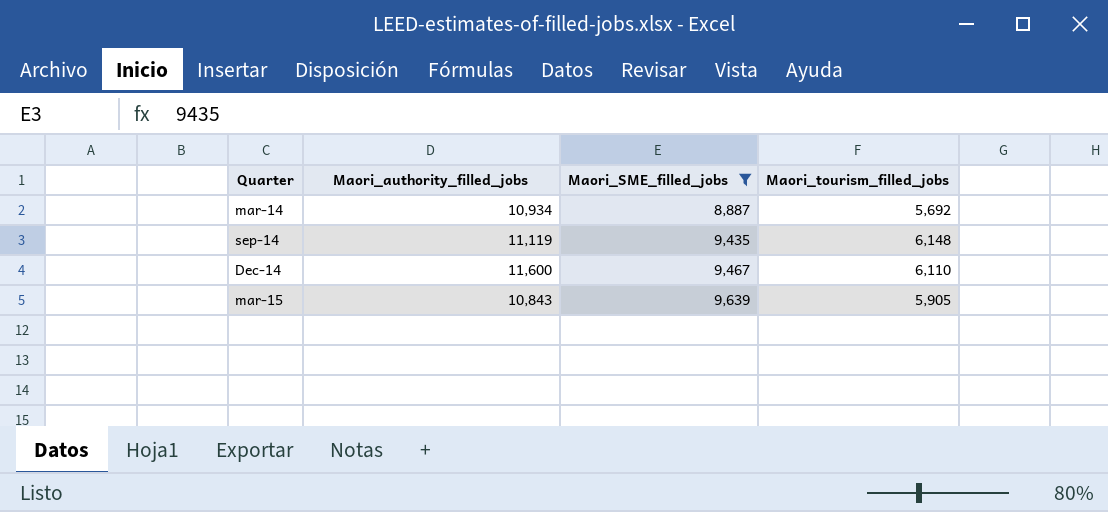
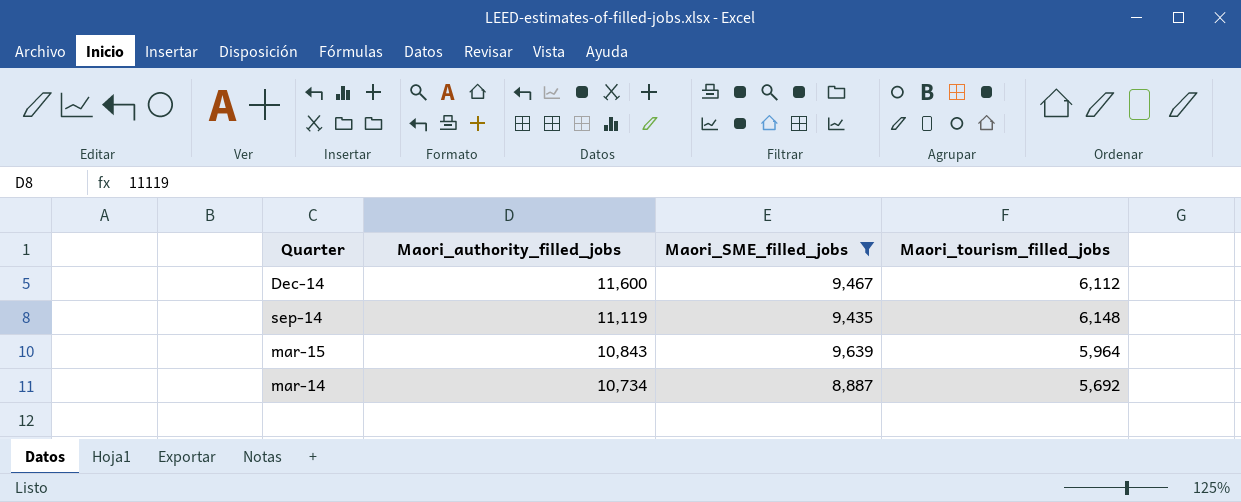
row order: Quarter ascending -> Maori_authority_filled_jobs descending
Dec-14 | Maori_tourism_filled_jobs: 6,110 -> 6,112
mar-15 | Maori_tourism_filled_jobs: 5,905 -> 5,964
mar-14 | Maori_authority_filled_jobs: 10,934 -> 10,734

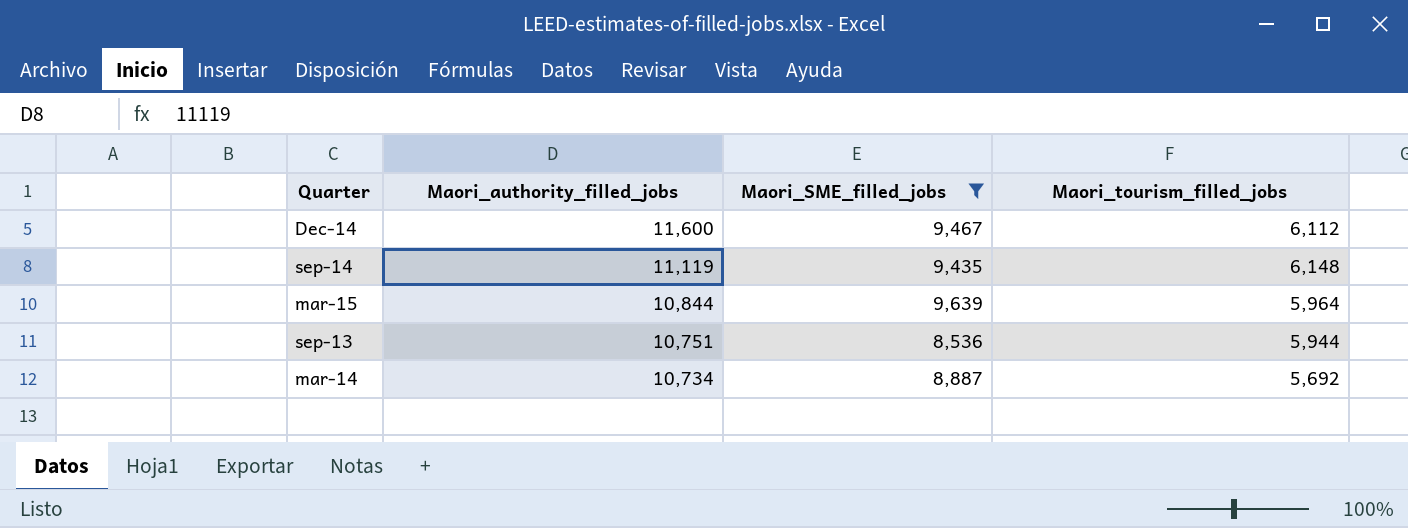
mar-15 | Maori_authority_filled_jobs: 10,843 -> 10,844
row sep-13: none -> 10,751 | 8,536 | 5,944

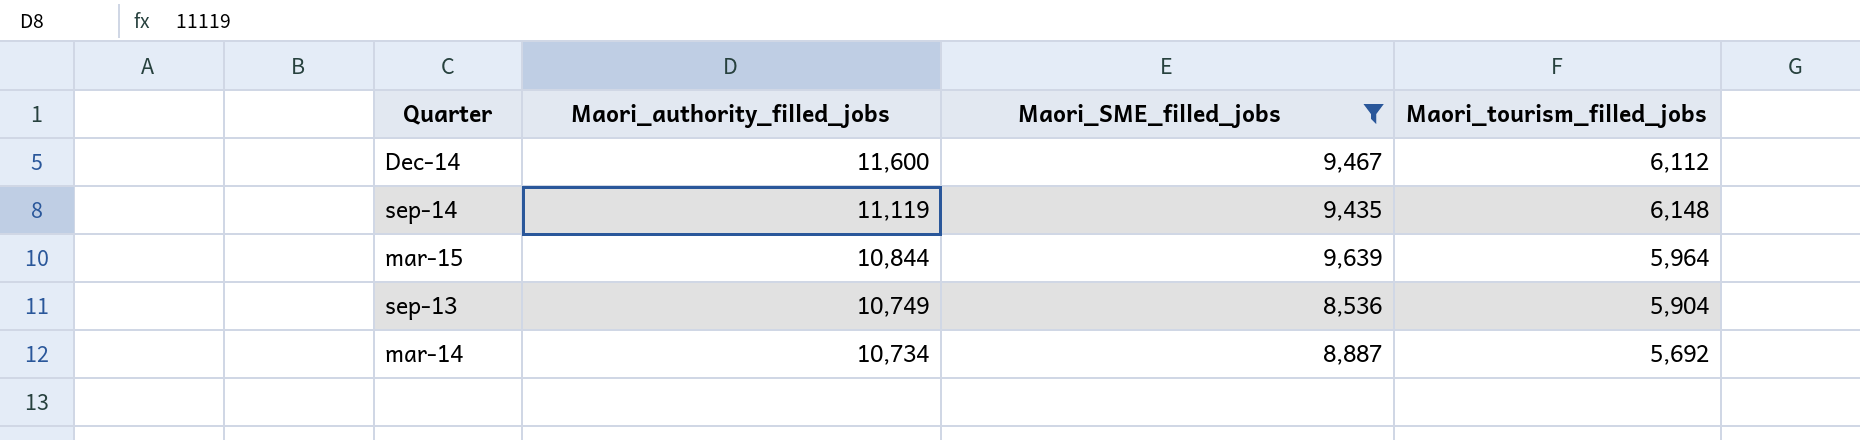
sep-13 | Maori_authority_filled_jobs: 10,751 -> 10,749
sep-13 | Maori_tourism_filled_jobs: 5,944 -> 5,904

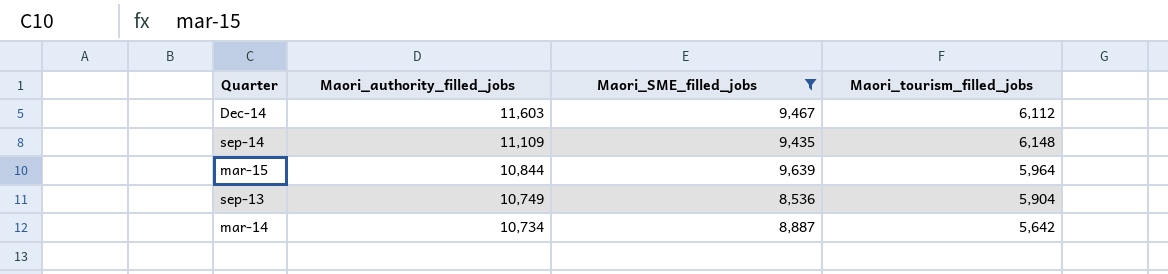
Dec-14 | Maori_authority_filled_jobs: 11,600 -> 11,603
sep-14 | Maori_authority_filled_jobs: 11,119 -> 11,109
mar-14 | Maori_tourism_filled_jobs: 5,692 -> 5,642

